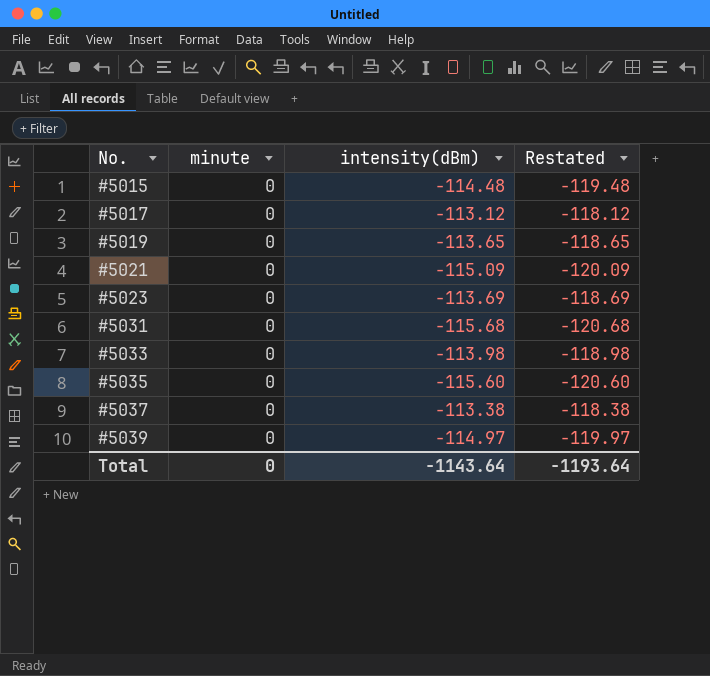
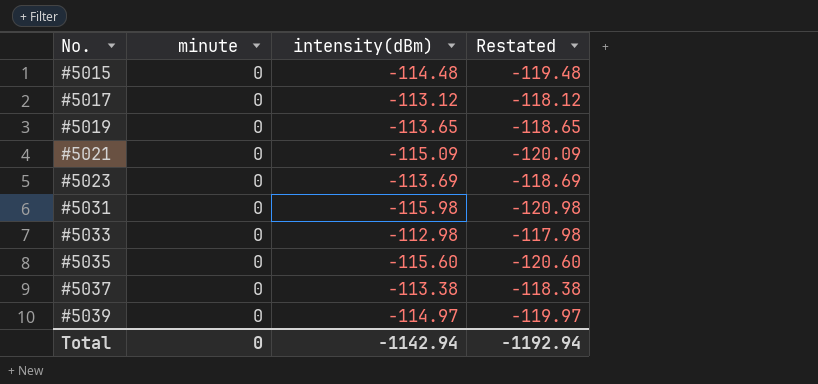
#5031 | intensity(dBm): -115.68 -> -115.98
#5031 | Restated: -120.68 -> -120.98
#5033 | intensity(dBm): -113.98 -> -112.98
#5033 | Restated: -118.98 -> -117.98
Total | intensity(dBm): -1143.64 -> -1142.94
Total | Restated: -1193.64 -> -1192.94

